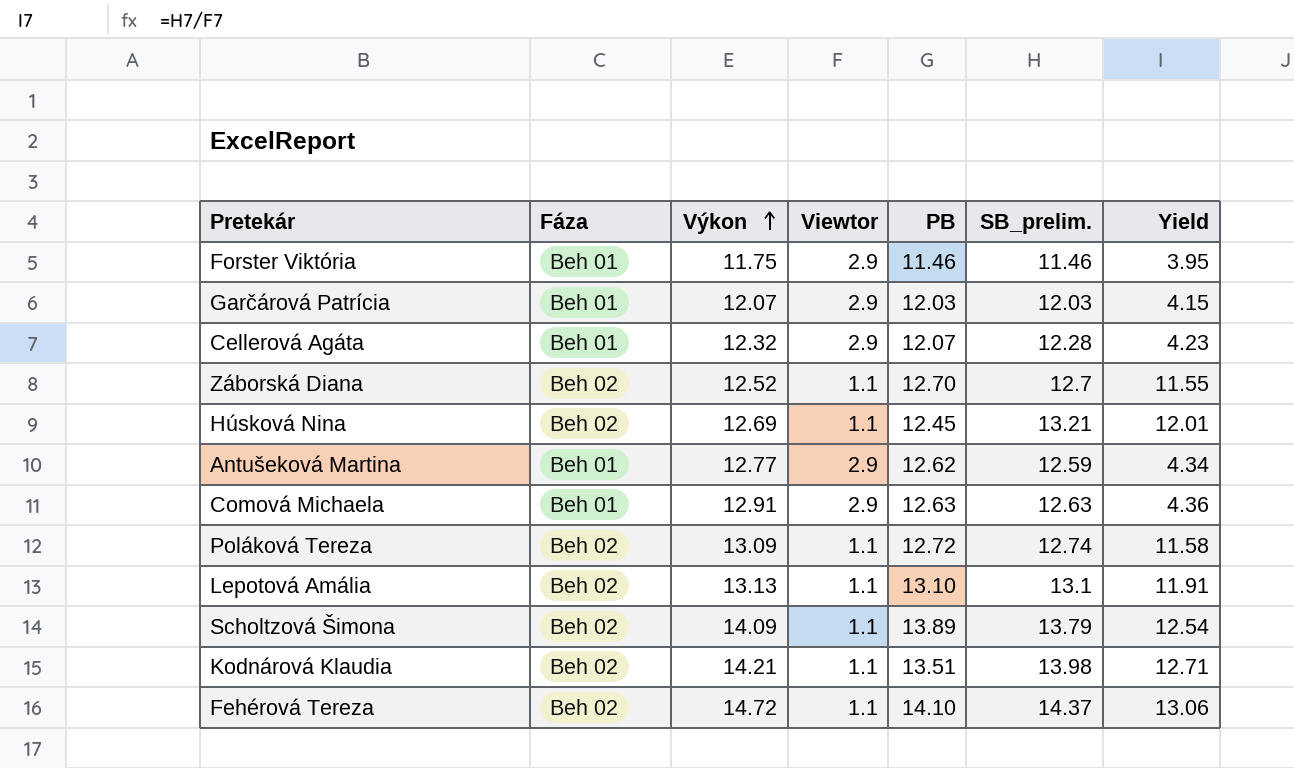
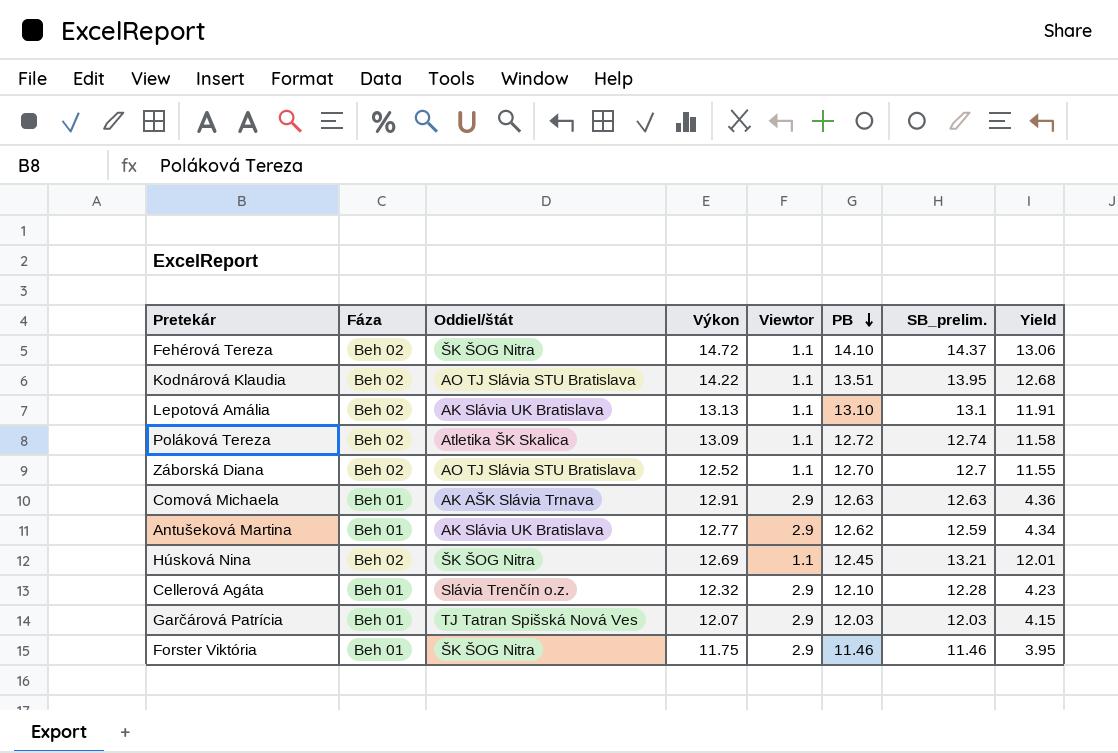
row order: Výkon ascending -> PB descending
column Oddiel/štát | position: none -> 3
row Scholtzová Šimona: Beh 02 | 14.09 | 1.1 | 13.89 | 13.79 | 12.54 -> none
Kodnárová Klaudia | Výkon: 14.21 -> 14.22
Kodnárová Klaudia | SB_prelim.: 13.98 -> 13.95
Kodnárová Klaudia | Yield: 12.71 -> 12.68
Cellerová Agáta | PB: 12.07 -> 12.10

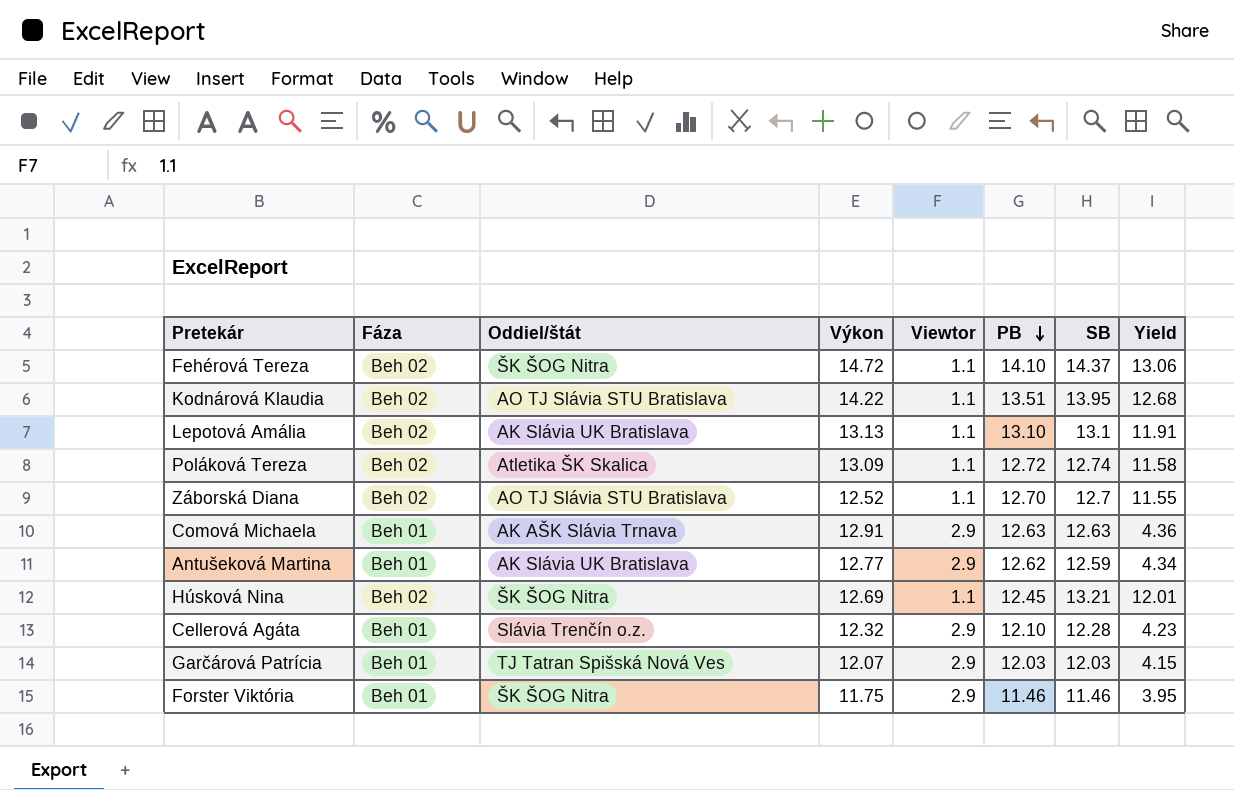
column name: SB_prelim. -> SB

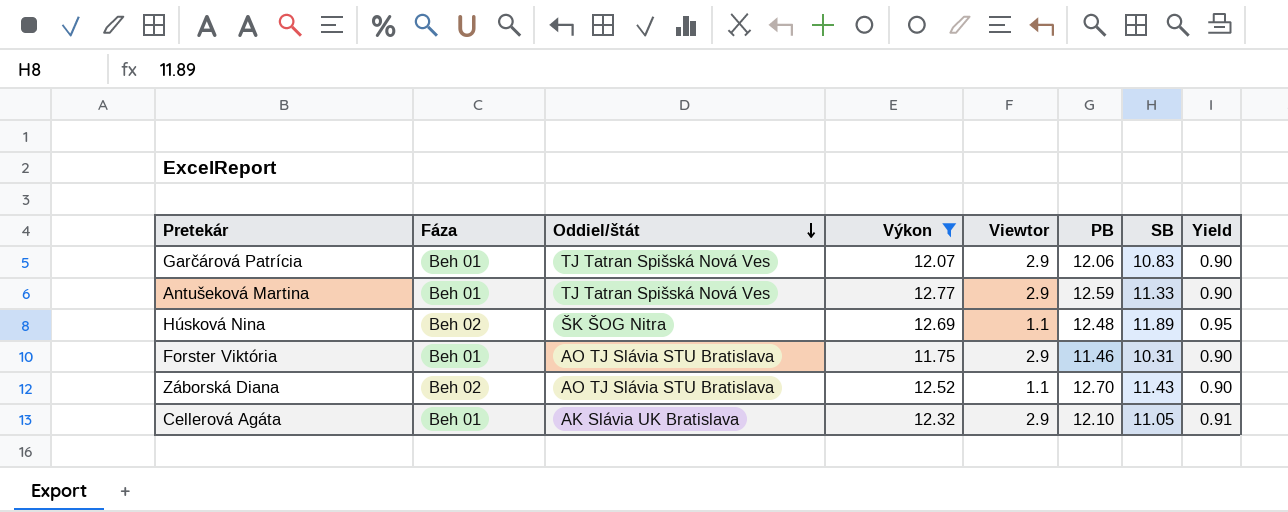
filter: none -> Výkon <= 12.77
row order: PB descending -> Oddiel/štát descending
column Yield | formula: [SB] / [Viewtor] -> [SB] / [PB]
Garčárová Patrícia | PB: 12.03 -> 12.06
Garčárová Patrícia | SB: 12.03 -> 10.83
Antušeková Martina | Oddiel/štát: AK Slávia UK Bratislava -> TJ Tatran Spišská Nová Ves
Antušeková Martina | PB: 12.62 -> 12.59
Antušeková Martina | SB: 12.59 -> 11.33
Húsková Nina | PB: 12.45 -> 12.48
Húsková Nina | SB: 13.21 -> 11.89
Forster Viktória | Oddiel/štát: ŠK ŠOG Nitra -> AO TJ Slávia STU Bratislava
Forster Viktória | SB: 11.46 -> 10.31
Záborská Diana | SB: 12.7 -> 11.43
Cellerová Agáta | Oddiel/štát: Slávia Trenčín o.z. -> AK Slávia UK Bratislava
Cellerová Agáta | SB: 12.28 -> 11.05

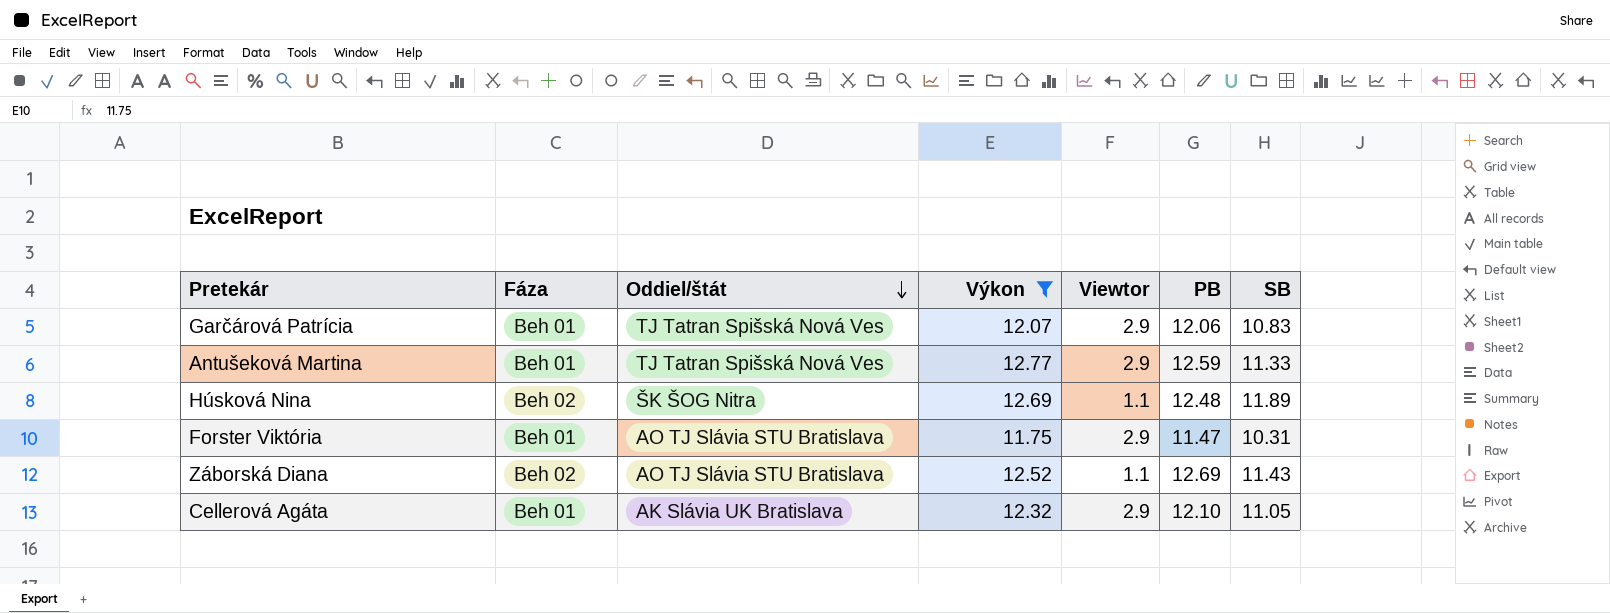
column Yield | formula: [SB] / [PB] -> none
Forster Viktória | PB: 11.46 -> 11.47
Záborská Diana | PB: 12.70 -> 12.69

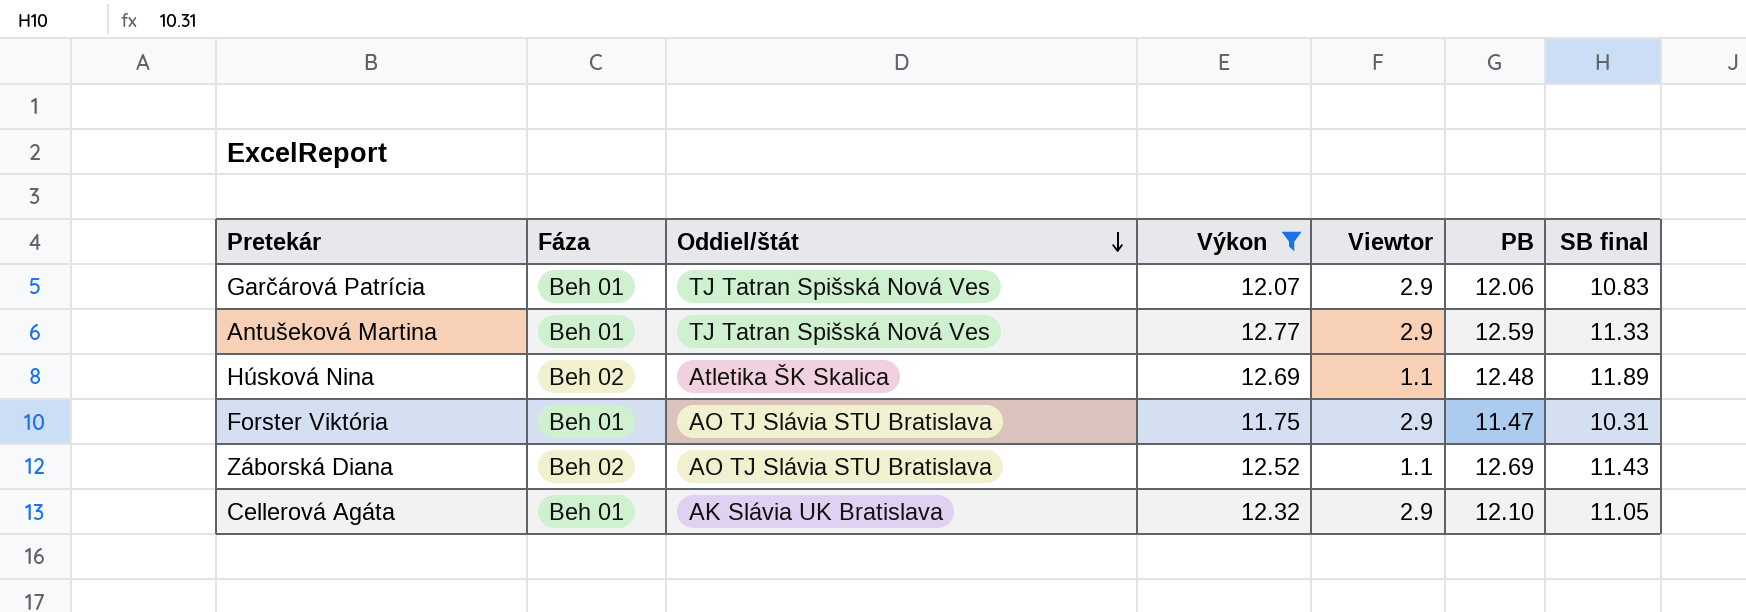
column name: SB -> SB final
Húsková Nina | Oddiel/štát: ŠK ŠOG Nitra -> Atletika ŠK Skalica

